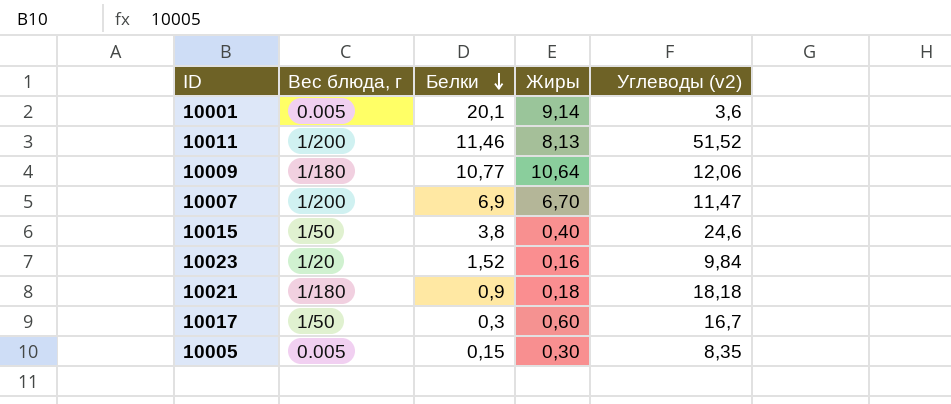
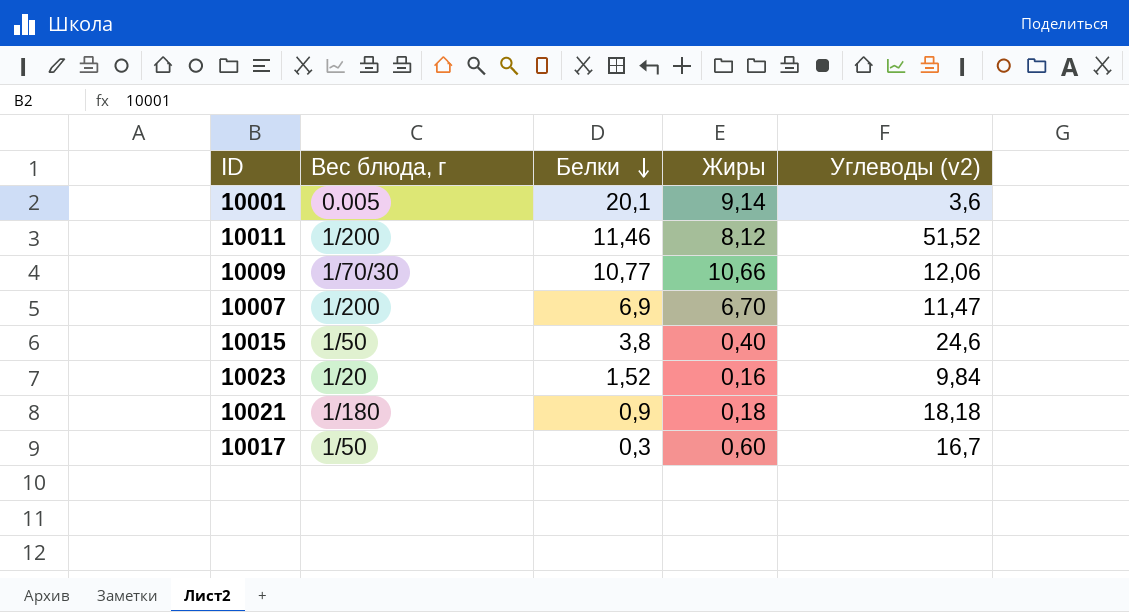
row 10005: 0.005 | 0,15 | 0,30 | 8,35 -> none
10011 | Жиры: 8,13 -> 8,12
10009 | Вес блюда, г: 1/180 -> 1/70/30
10009 | Жиры: 10,64 -> 10,66

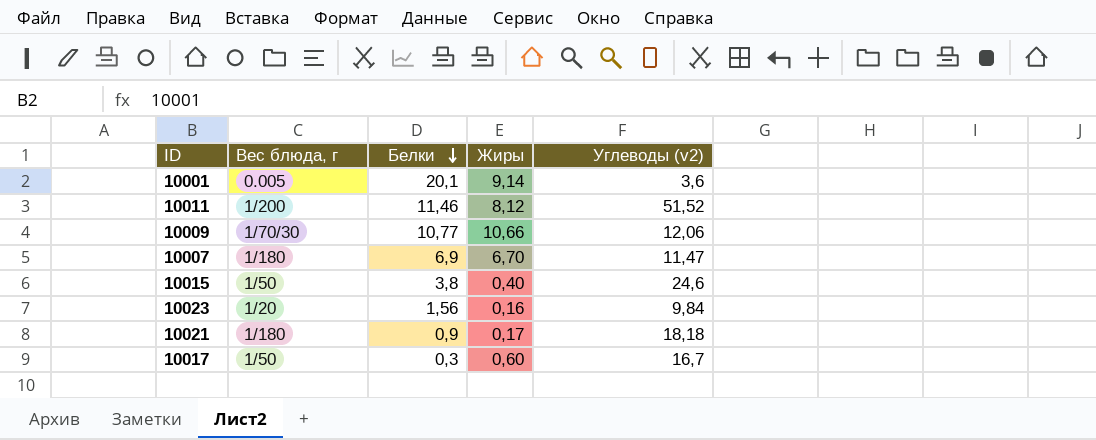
10007 | Вес блюда, г: 1/200 -> 1/180
10023 | Белки: 1,52 -> 1,56
10021 | Жиры: 0,18 -> 0,17

